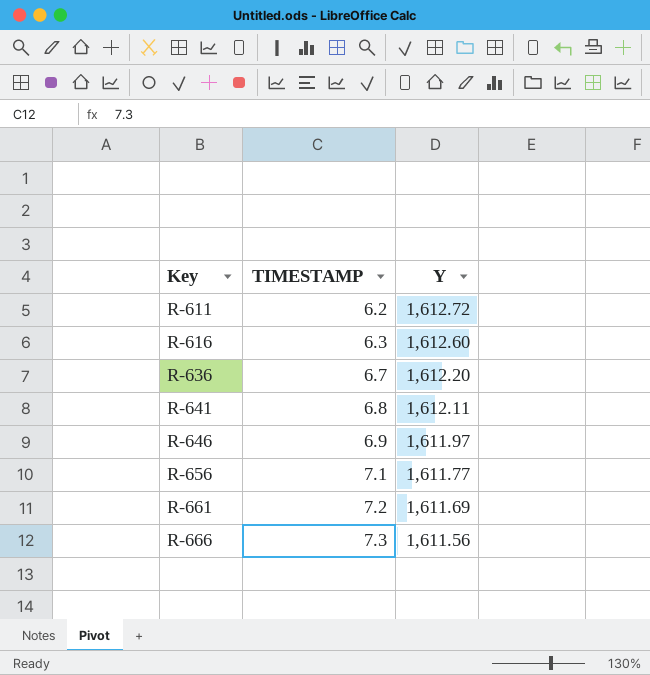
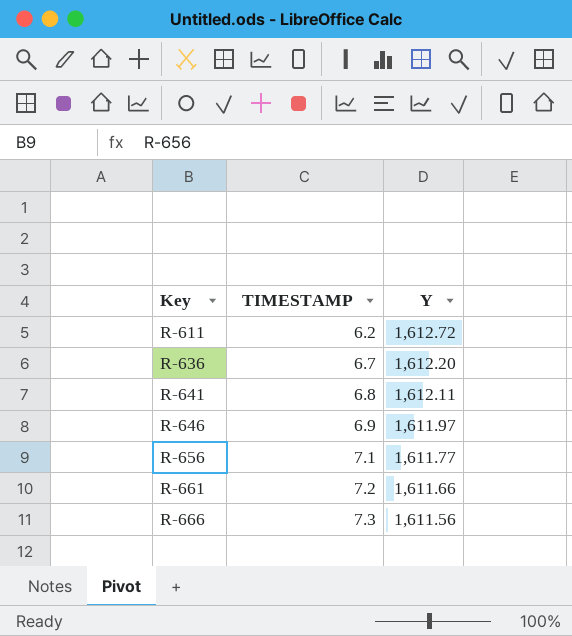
row R-616: 6.3 | 1,612.60 -> none
R-661 | Y: 1,611.69 -> 1,611.66

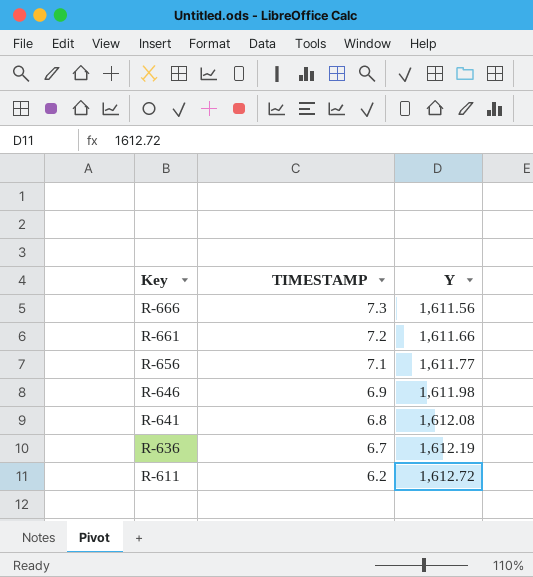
row order: Key ascending -> Key descending
R-646 | Y: 1,611.97 -> 1,611.98
R-641 | Y: 1,612.11 -> 1,612.08
R-636 | Y: 1,612.20 -> 1,612.19

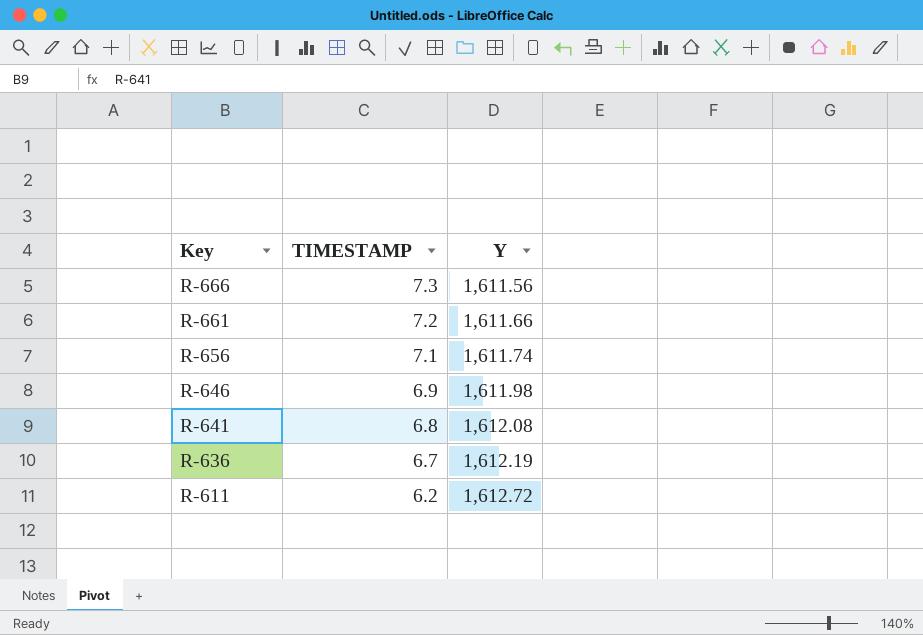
R-656 | Y: 1,611.77 -> 1,611.74

